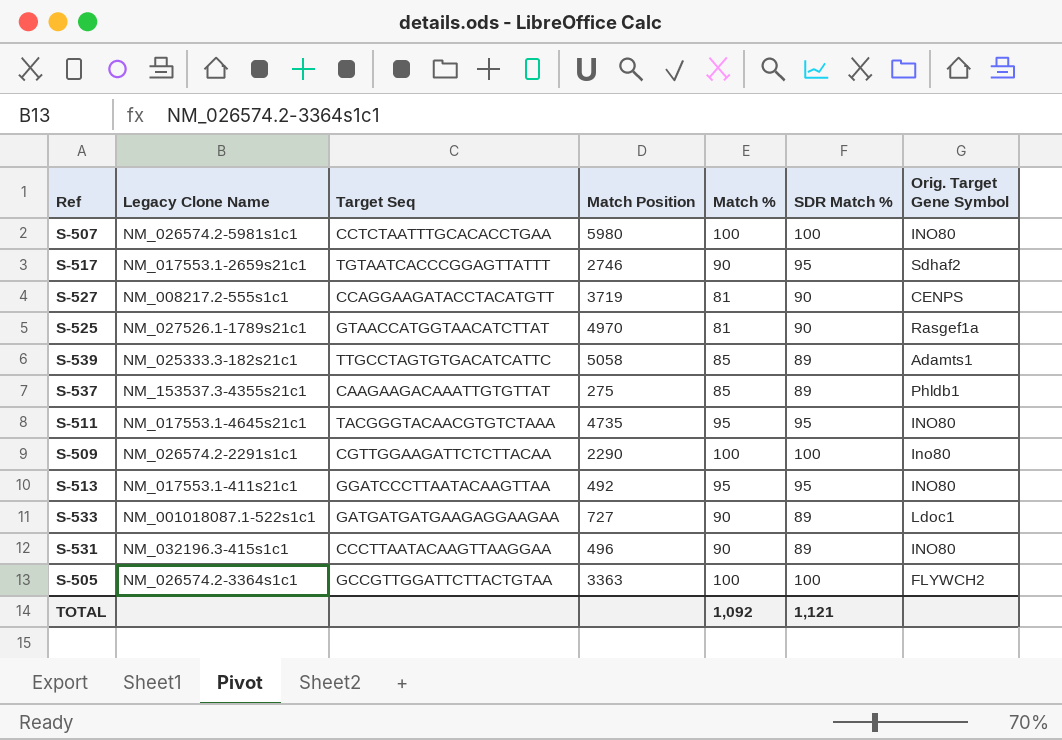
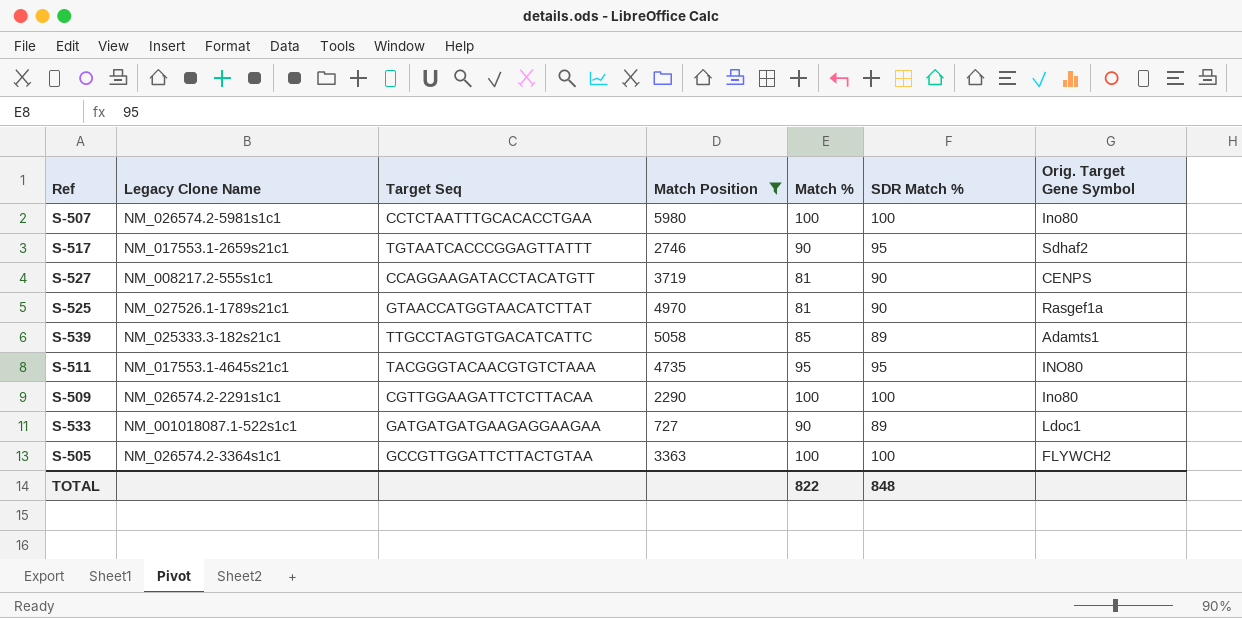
filter: none -> Match Position >= 727
S-507 | Orig. Target Gene Symbol: INO80 -> Ino80
TOTAL | Match %: 1,092 -> 822
TOTAL | SDR Match %: 1,121 -> 848

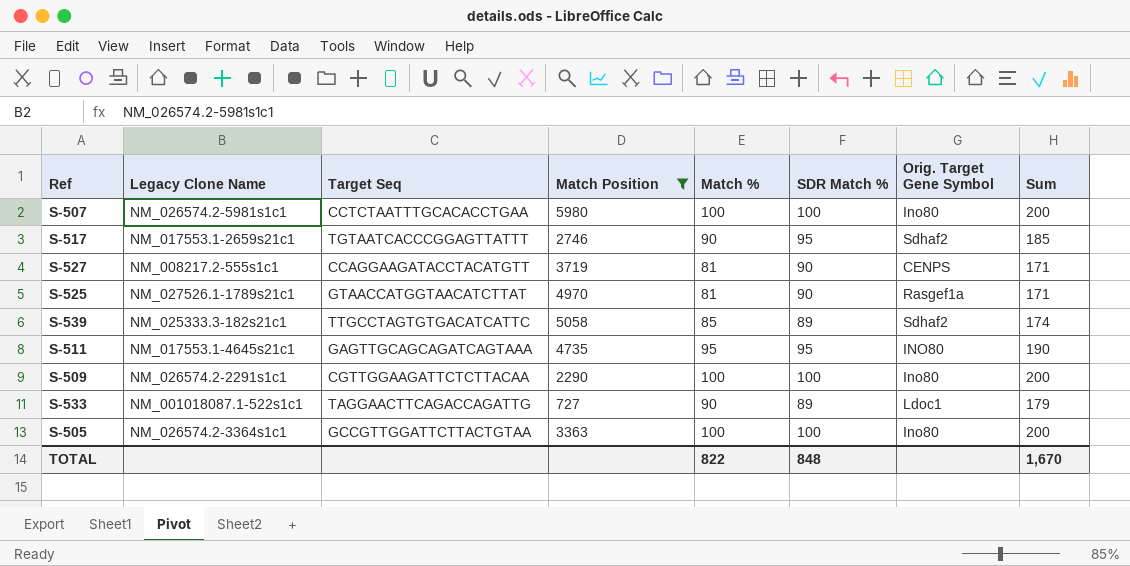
column Sum | formula: none -> [Match %] + [SDR Match %]
S-539 | Orig. Target Gene Symbol: Adamts1 -> Sdhaf2
S-511 | Target Seq: TACGGGTACAACGTGTCTAAA -> GAGTTGCAGCAGATCAGTAAA
S-533 | Target Seq: GATGATGATGAAGAGGAAGAA -> TAGGAACTTCAGACCAGATTG
S-505 | Orig. Target Gene Symbol: FLYWCH2 -> Ino80

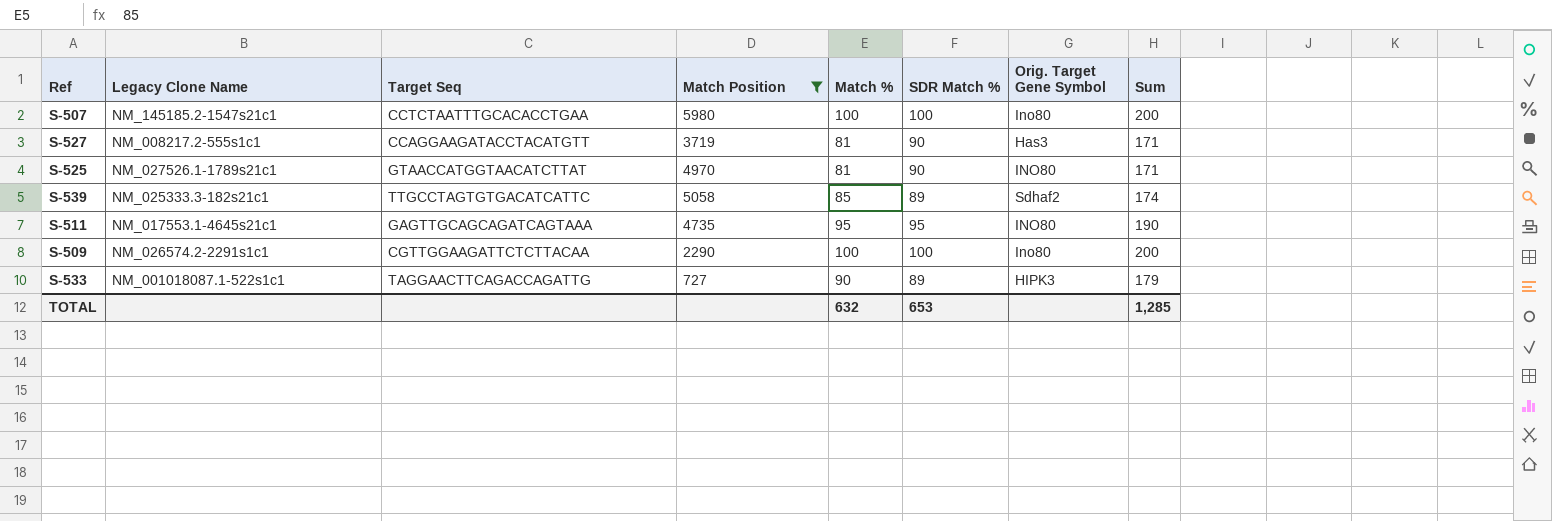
row S-517: NM_017553.1-2659s21c1 | TGTAATCACCCGGAGTTATTT | 2746 | 90 | 95 | Sdhaf2 | 185 -> none
row S-505: NM_026574.2-3364s1c1 | GCCGTTGGATTCTTACTGTAA | 3363 | 100 | 100 | Ino80 | 200 -> none
S-507 | Legacy Clone Name: NM_026574.2-5981s1c1 -> NM_145185.2-1547s21c1
S-527 | Orig. Target Gene Symbol: CENPS -> Has3
S-525 | Orig. Target Gene Symbol: Rasgef1a -> INO80
S-533 | Orig. Target Gene Symbol: Ldoc1 -> HIPK3
TOTAL | Match %: 822 -> 632
TOTAL | SDR Match %: 848 -> 653
TOTAL | Sum: 1,670 -> 1,285

